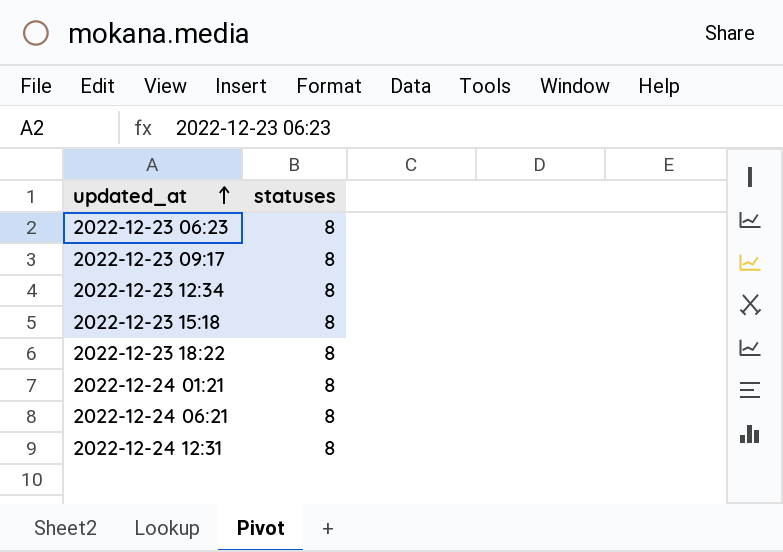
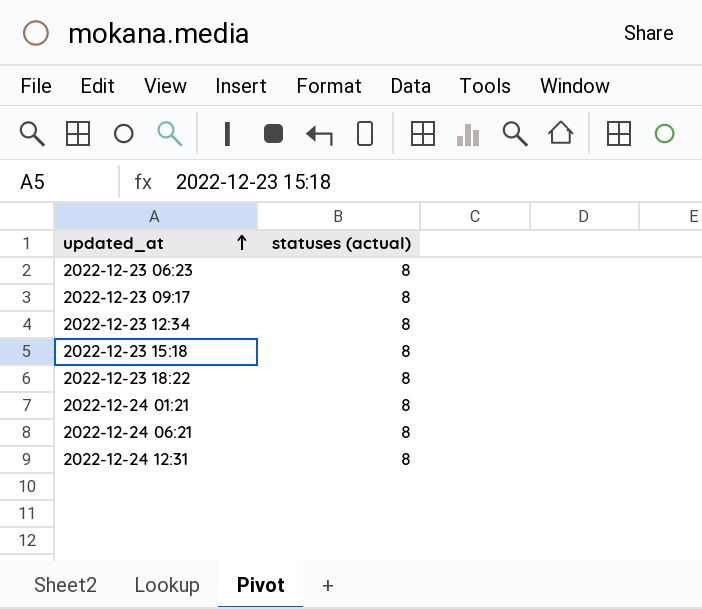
column name: statuses -> statuses (actual)

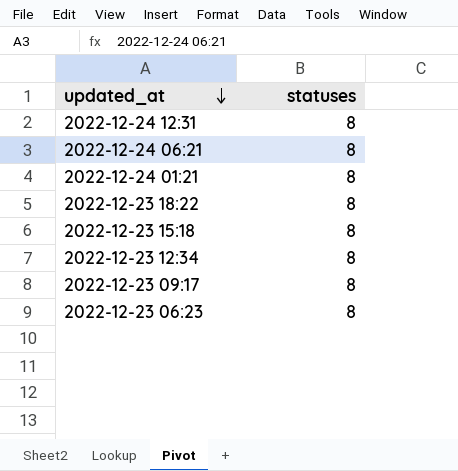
row order: updated_at ascending -> updated_at descending
column name: statuses (actual) -> statuses

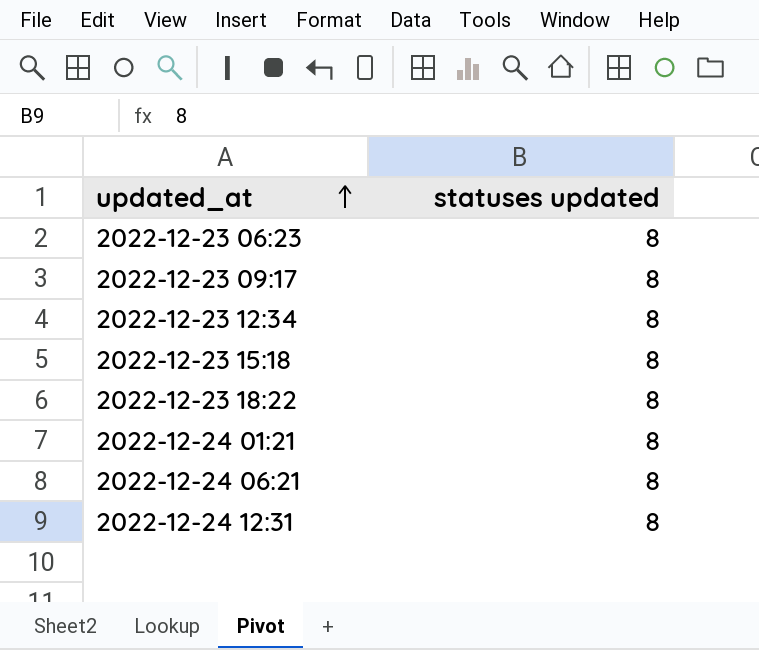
row order: updated_at descending -> updated_at ascending
column name: statuses -> statuses updated

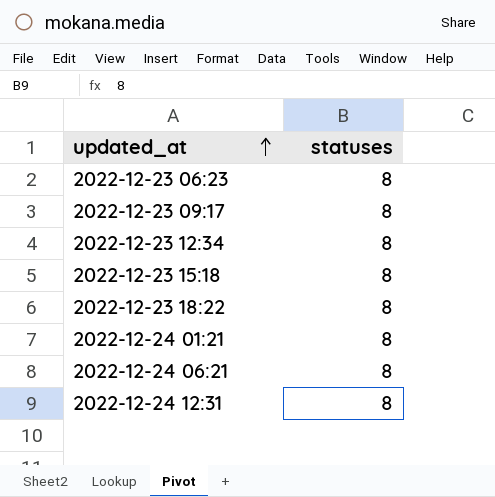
column name: statuses updated -> statuses

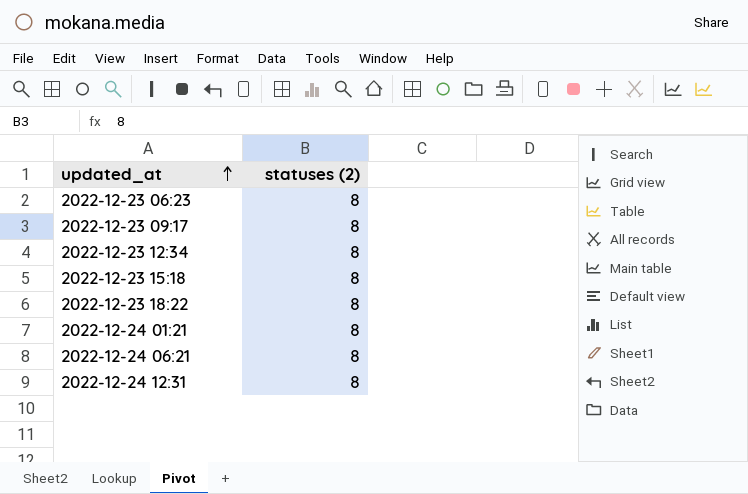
column name: statuses -> statuses (2)

